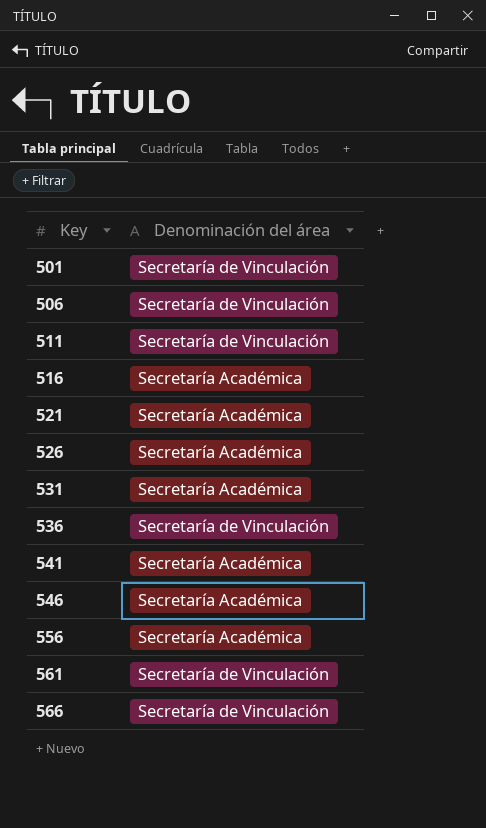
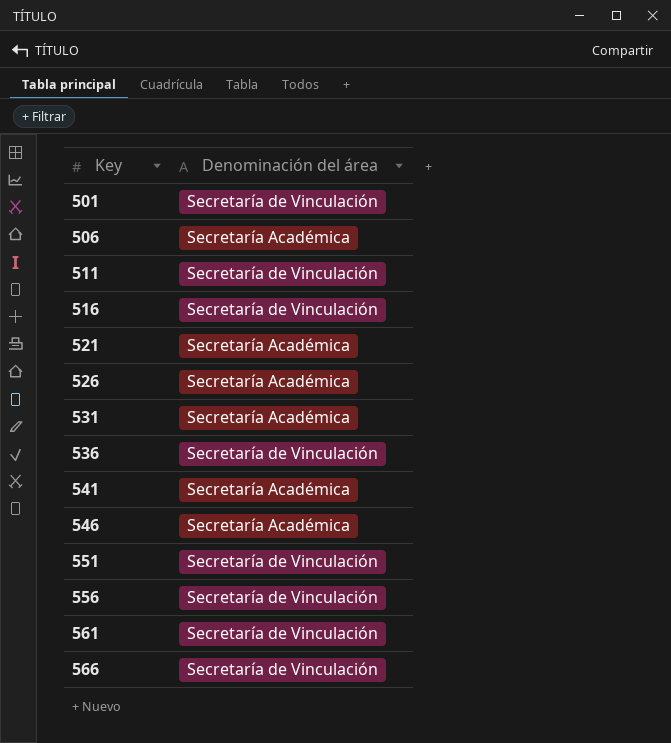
506 | Denominación del área: Secretaría de Vinculación -> Secretaría Académica
516 | Denominación del área: Secretaría Académica -> Secretaría de Vinculación
row 551: none -> Secretaría de Vinculación
556 | Denominación del área: Secretaría Académica -> Secretaría de Vinculación

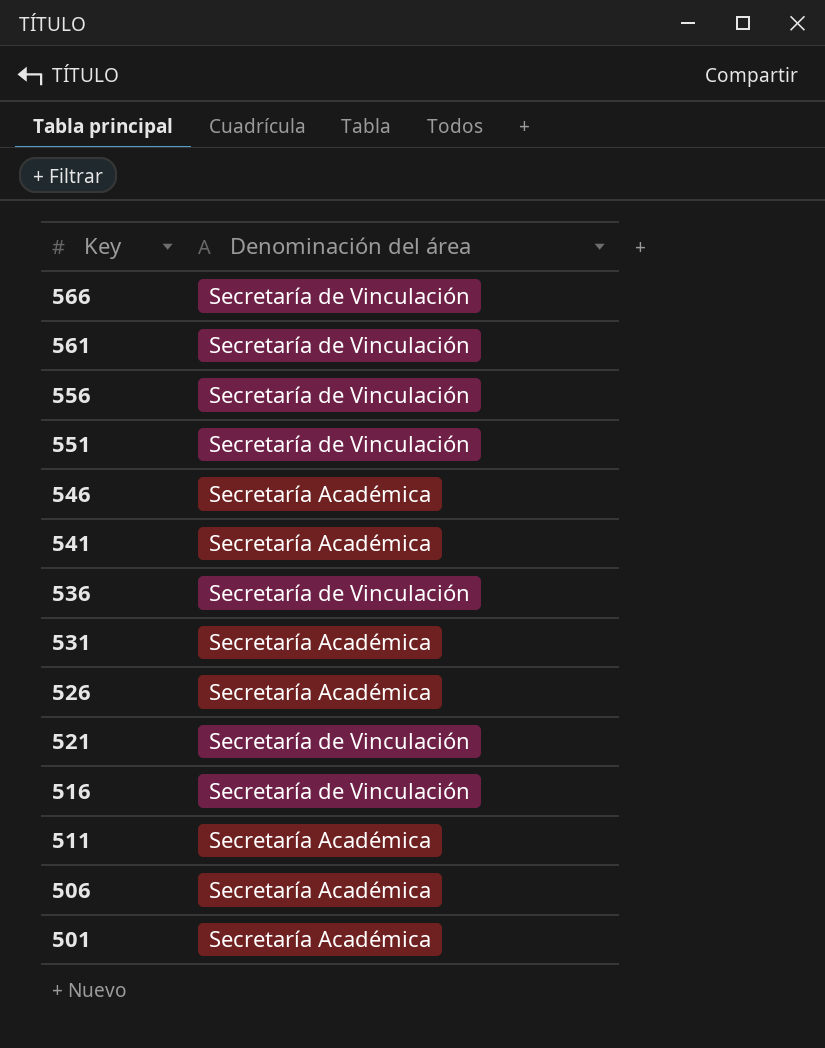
row order: Key ascending -> Key descending
521 | Denominación del área: Secretaría Académica -> Secretaría de Vinculación
511 | Denominación del área: Secretaría de Vinculación -> Secretaría Académica
501 | Denominación del área: Secretaría de Vinculación -> Secretaría Académica

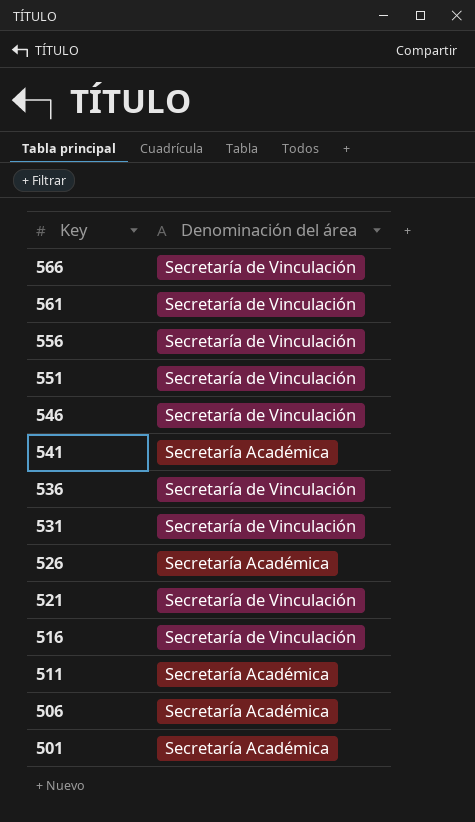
546 | Denominación del área: Secretaría Académica -> Secretaría de Vinculación
531 | Denominación del área: Secretaría Académica -> Secretaría de Vinculación

